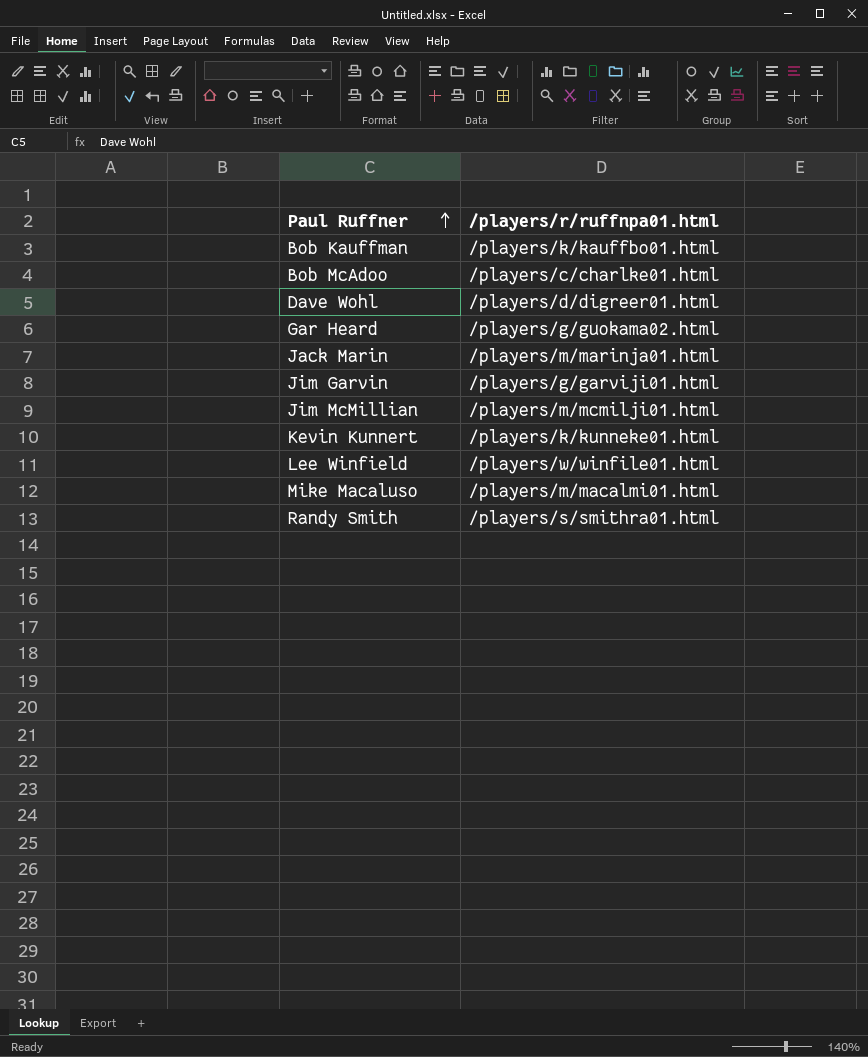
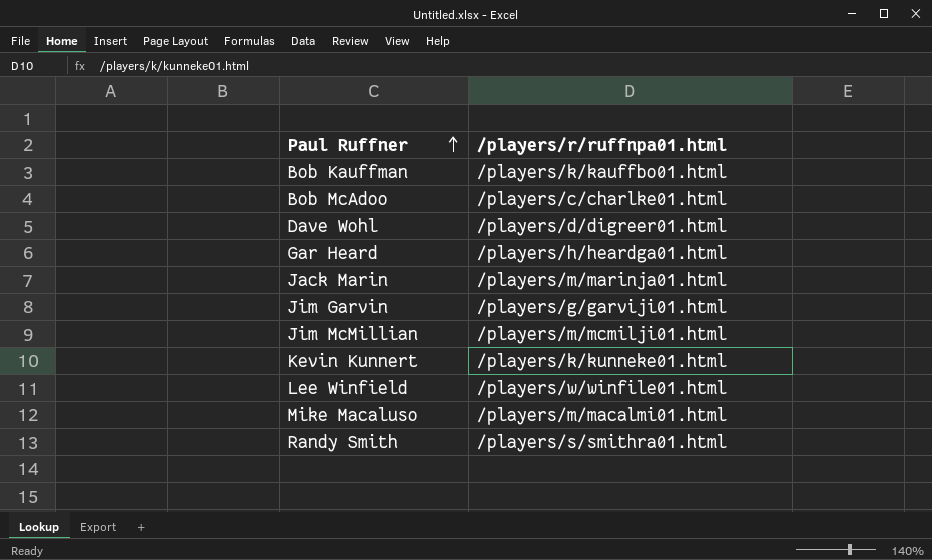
Gar Heard | /players/r/ruffnpa01.html: /players/g/guokama02.html -> /players/h/heardga01.html

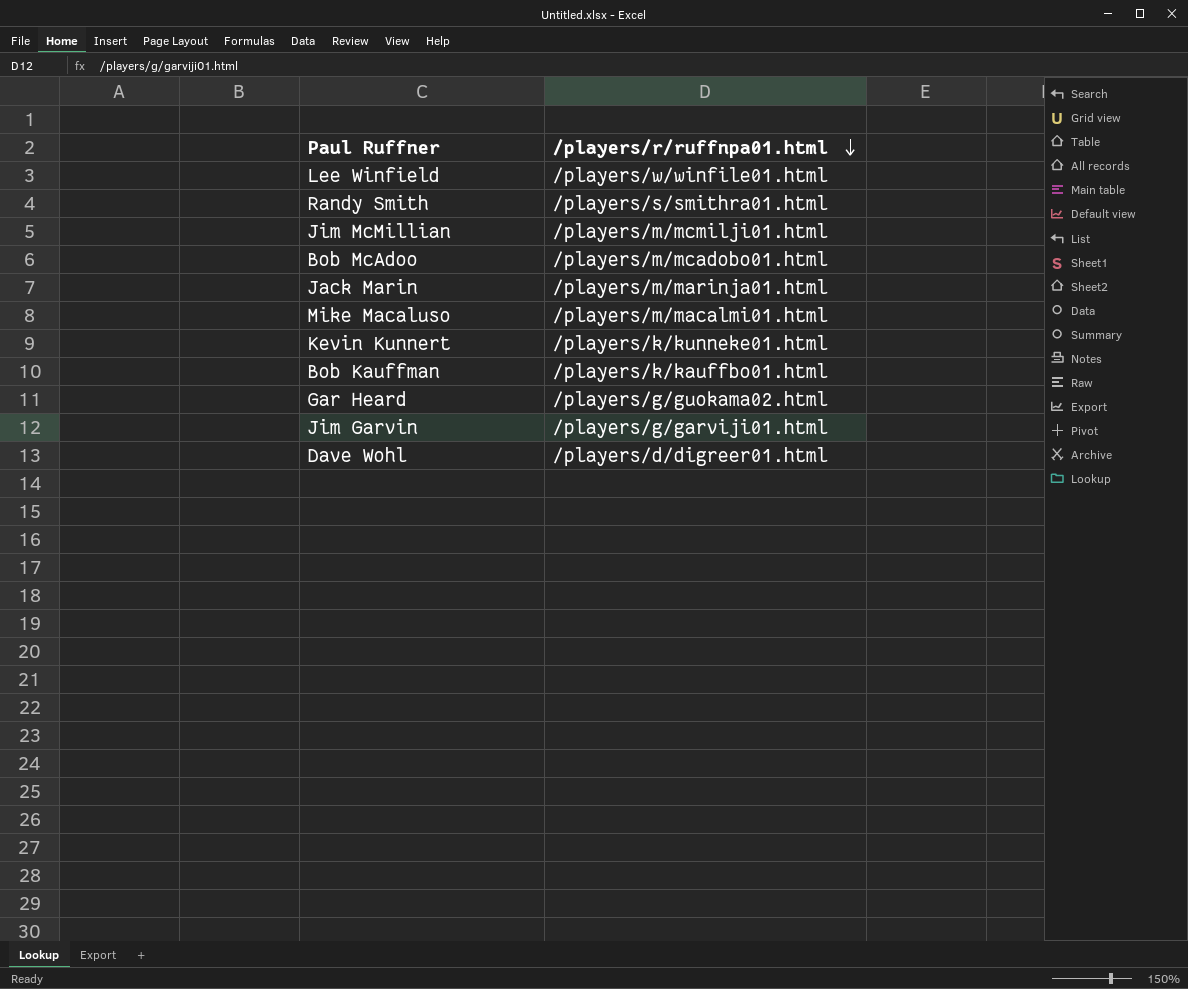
row order: Paul Ruffner ascending -> /players/r/ruffnpa01.html descending
Bob McAdoo | /players/r/ruffnpa01.html: /players/c/charlke01.html -> /players/m/mcadobo01.html
Gar Heard | /players/r/ruffnpa01.html: /players/h/heardga01.html -> /players/g/guokama02.html

